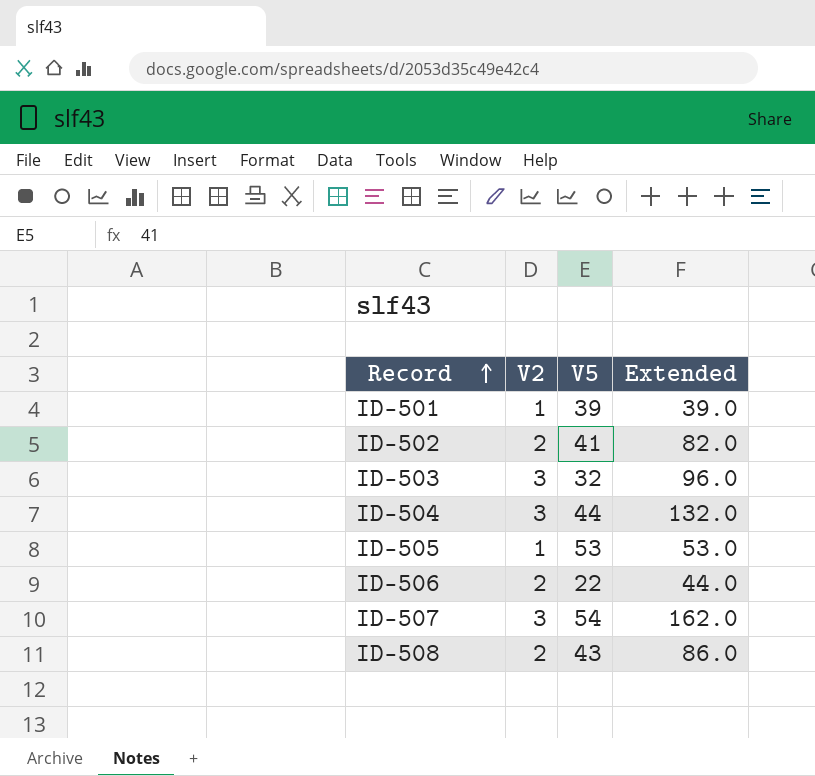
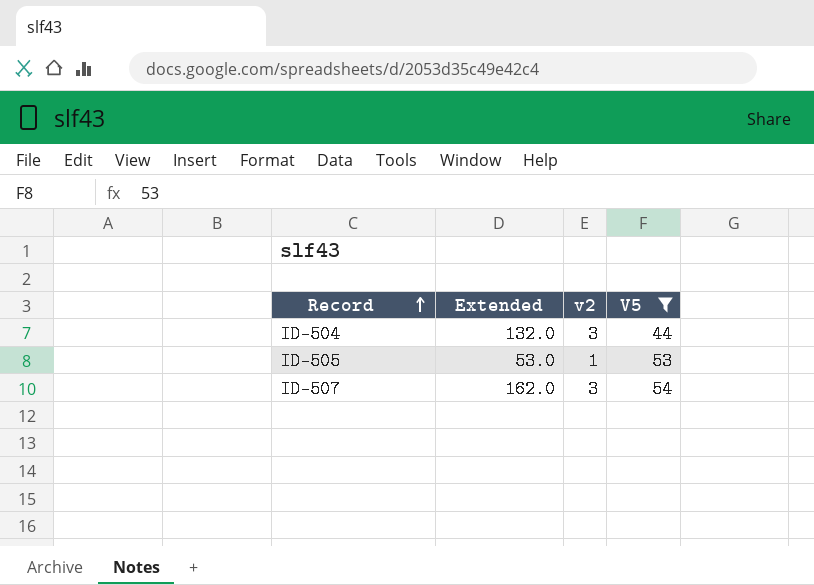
filter: none -> V5 >= 44
column Extended | position: 4 -> 2
column name: V2 -> v2

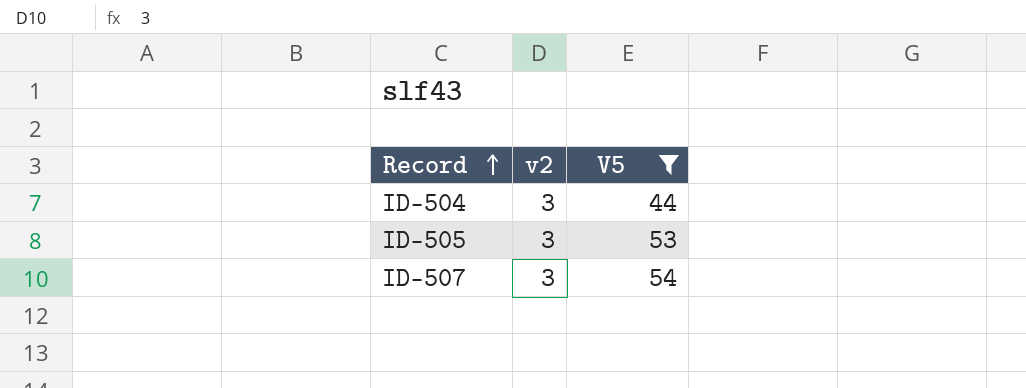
column Extended | formula: [v2] * [V5] -> none
ID-505 | v2: 1 -> 3

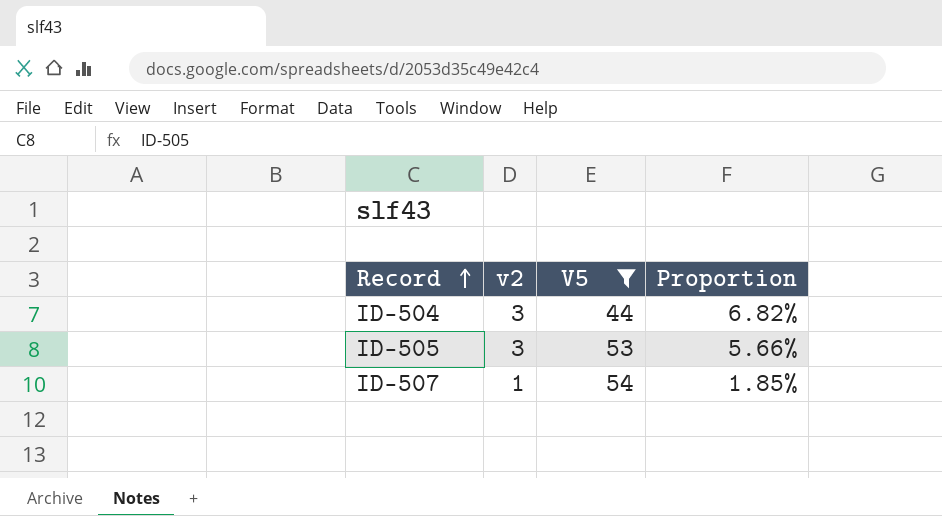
column Proportion | formula: none -> [v2] / [V5]
ID-507 | v2: 3 -> 1

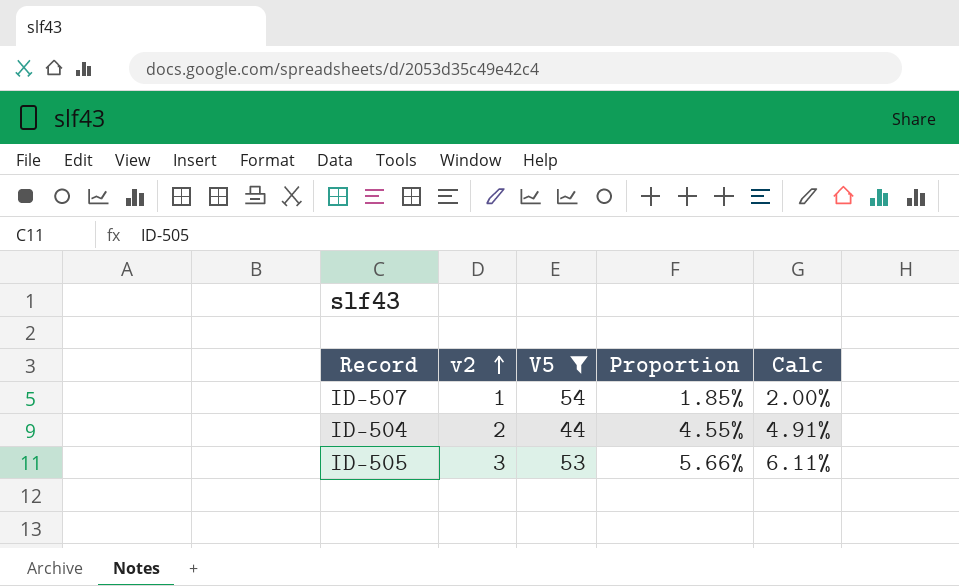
row order: Record ascending -> v2 ascending
column Calc | formula: none -> [Proportion] * 1.08
ID-504 | v2: 3 -> 2
ID-504 | Proportion: 6.82% -> 4.55%

